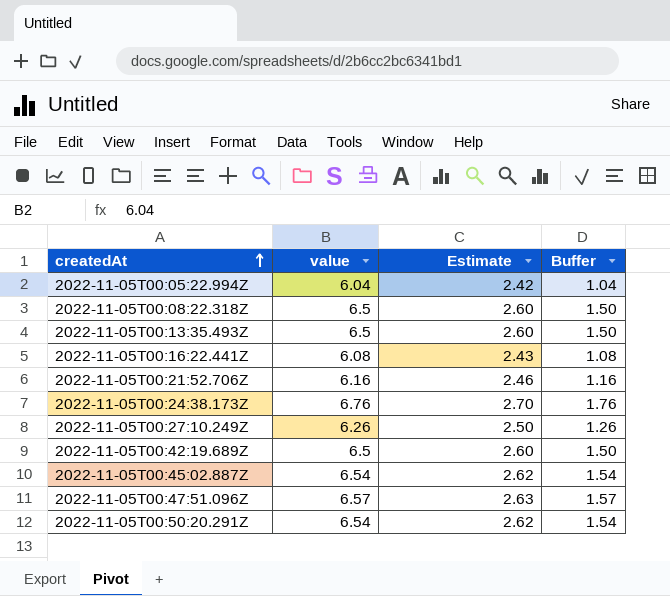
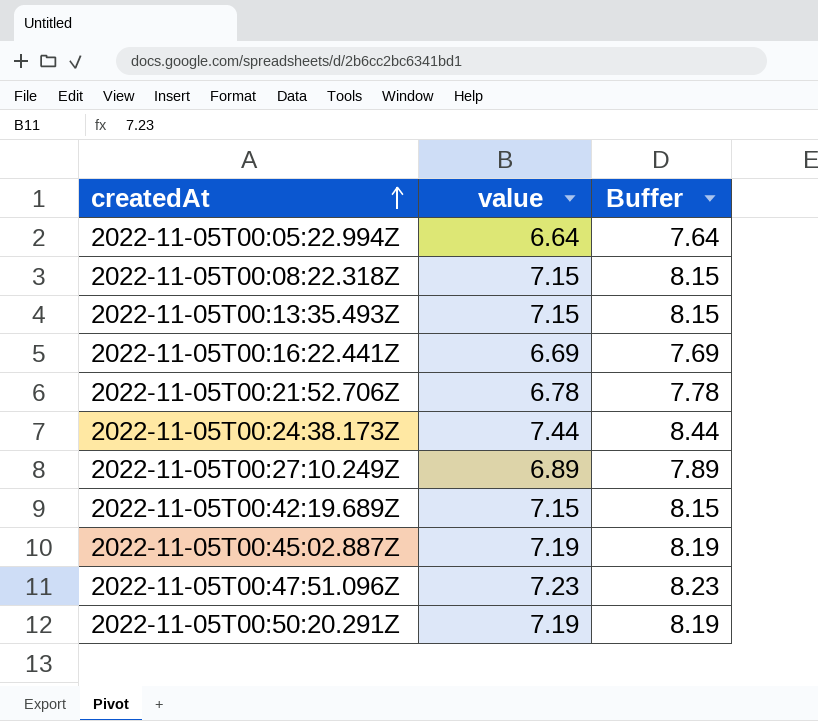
column Estimate | formula: [value] * 0.4 -> none
column Buffer | formula: [value] - 5 -> [value] + 1
2022-11-05T00:05:22.994Z | value: 6.04 -> 6.64
2022-11-05T00:08:22.318Z | value: 6.5 -> 7.15
2022-11-05T00:13:35.493Z | value: 6.5 -> 7.15
2022-11-05T00:16:22.441Z | value: 6.08 -> 6.69
2022-11-05T00:21:52.706Z | value: 6.16 -> 6.78
2022-11-05T00:24:38.173Z | value: 6.76 -> 7.44
2022-11-05T00:27:10.249Z | value: 6.26 -> 6.89
2022-11-05T00:42:19.689Z | value: 6.5 -> 7.15
2022-11-05T00:45:02.887Z | value: 6.54 -> 7.19
2022-11-05T00:47:51.096Z | value: 6.57 -> 7.23
2022-11-05T00:50:20.291Z | value: 6.54 -> 7.19

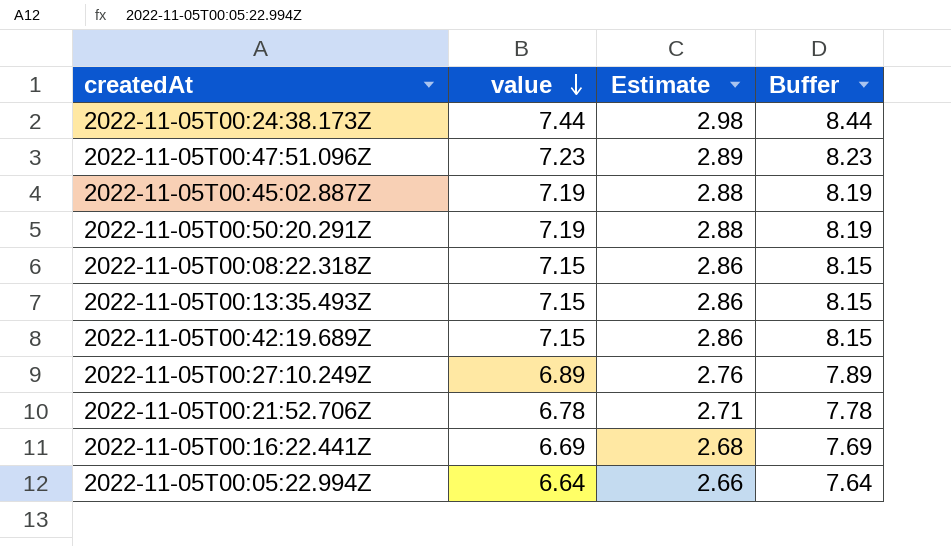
row order: createdAt ascending -> value descending
column Estimate | formula: none -> [value] * 0.4

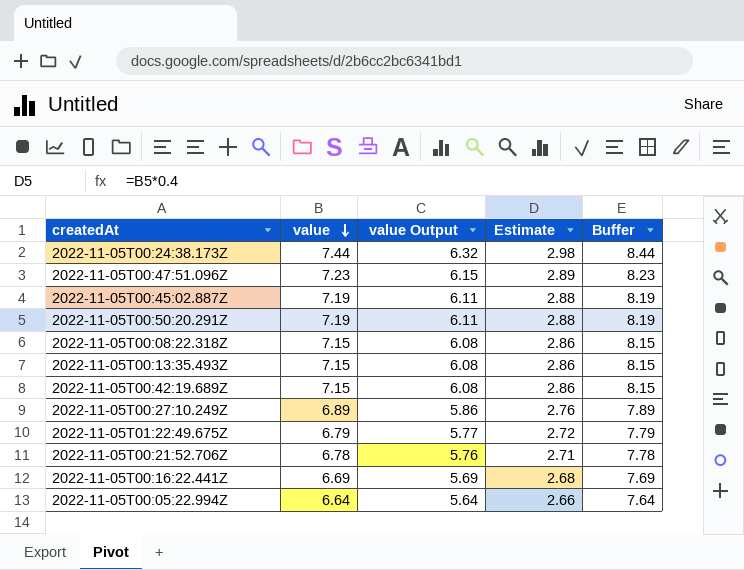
column value Output | formula: none -> [value] * 0.85
row 2022-11-05T01:22:49.675Z: none -> 6.79 | 5.77 | 2.72 | 7.79

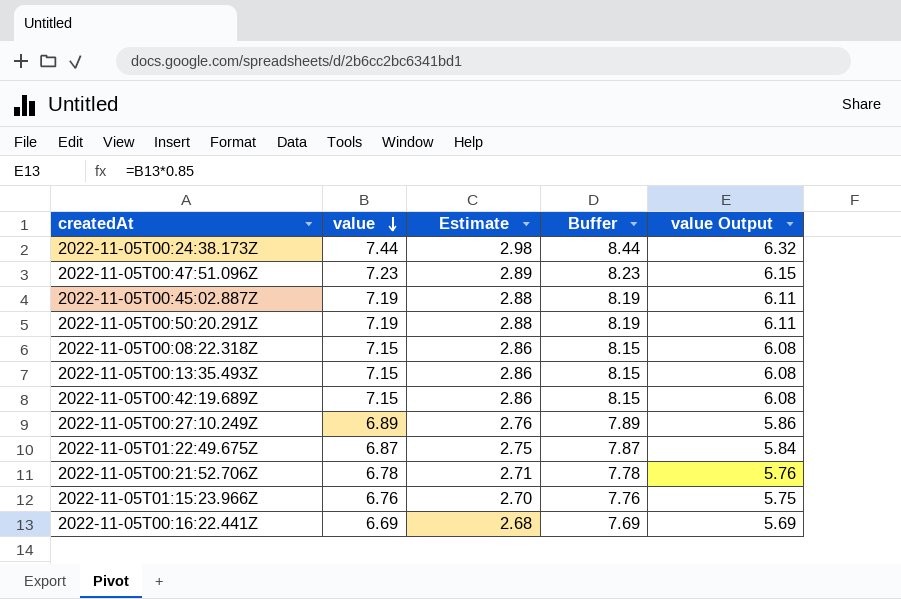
column value Output | position: 3 -> 5
row 2022-11-05T00:05:22.994Z: 6.64 | 5.64 | 2.66 | 7.64 -> none
2022-11-05T01:22:49.675Z | value: 6.79 -> 6.87
2022-11-05T01:22:49.675Z | Estimate: 2.72 -> 2.75
2022-11-05T01:22:49.675Z | Buffer: 7.79 -> 7.87
2022-11-05T01:22:49.675Z | value Output: 5.77 -> 5.84
row 2022-11-05T01:15:23.966Z: none -> 6.76 | 2.70 | 7.76 | 5.75

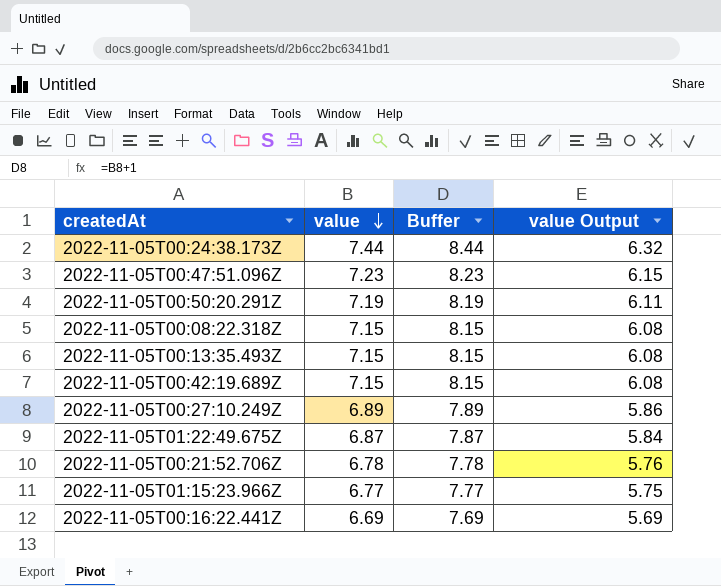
column Estimate | formula: [value] * 0.4 -> none
row 2022-11-05T00:45:02.887Z: 7.19 | 2.88 | 8.19 | 6.11 -> none
2022-11-05T01:15:23.966Z | value: 6.76 -> 6.77
2022-11-05T01:15:23.966Z | Buffer: 7.76 -> 7.77

